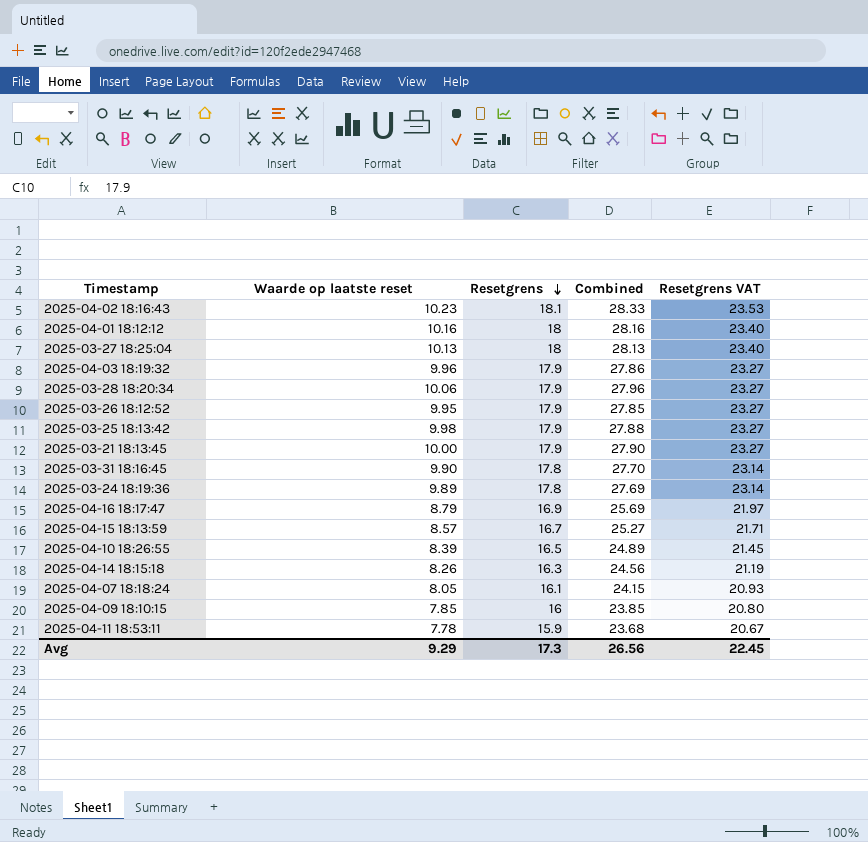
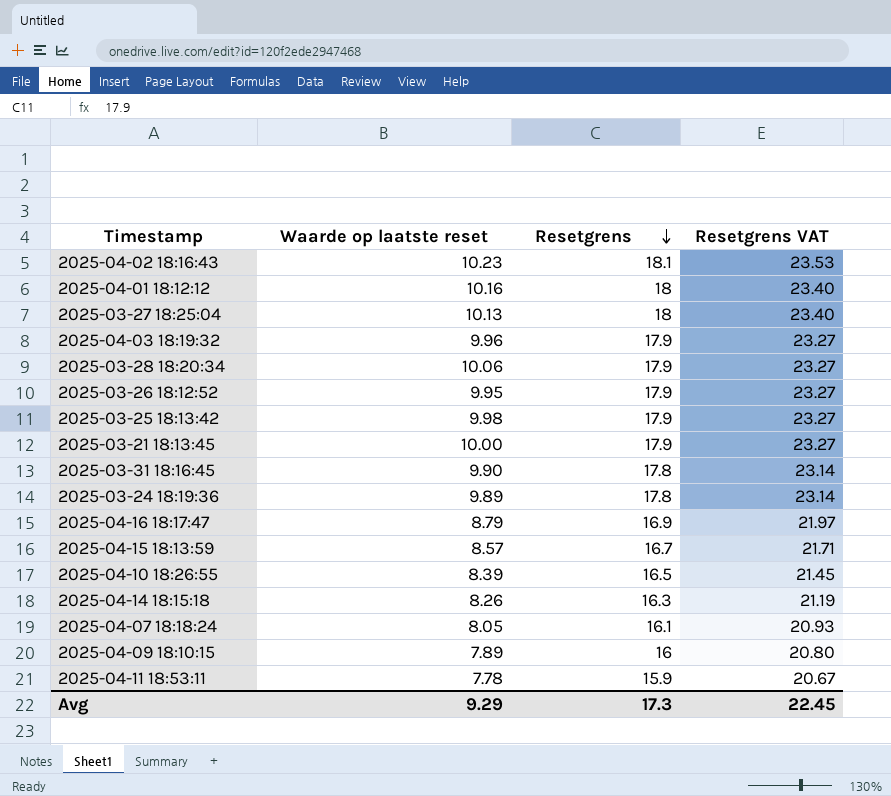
column Combined | formula: [Waarde op laatste reset] + [Resetgrens] -> none
2025-04-09 18:10:15 | Waarde op laatste reset: 7.85 -> 7.89

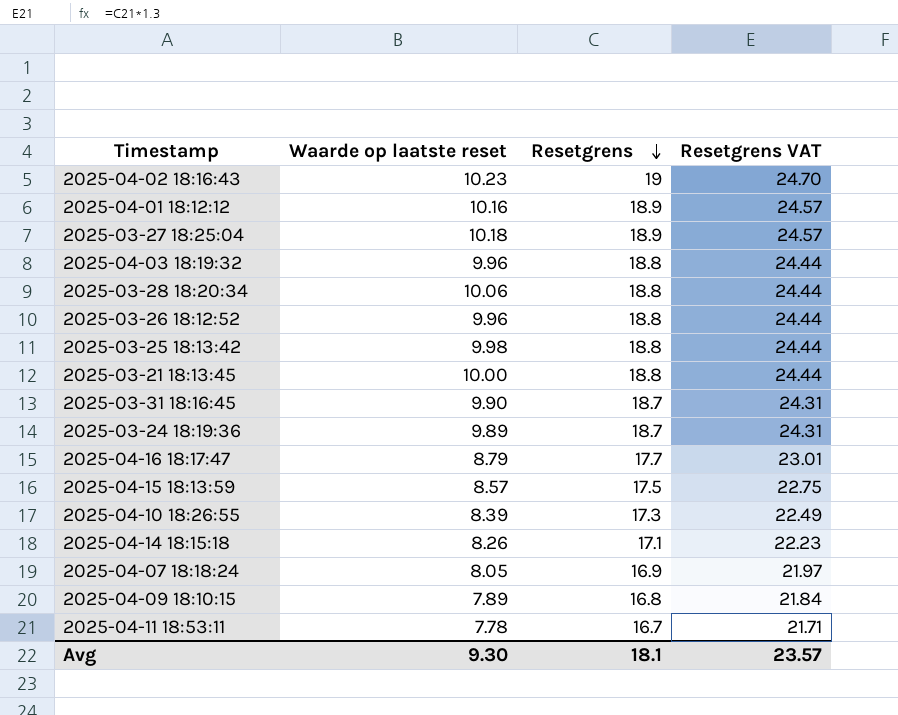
2025-04-02 18:16:43 | Resetgrens: 18.1 -> 19
2025-04-02 18:16:43 | Resetgrens VAT: 23.53 -> 24.70
2025-04-01 18:12:12 | Resetgrens: 18 -> 18.9
2025-04-01 18:12:12 | Resetgrens VAT: 23.40 -> 24.57
2025-03-27 18:25:04 | Waarde op laatste reset: 10.13 -> 10.18
2025-03-27 18:25:04 | Resetgrens: 18 -> 18.9
2025-03-27 18:25:04 | Resetgrens VAT: 23.40 -> 24.57
2025-04-03 18:19:32 | Resetgrens: 17.9 -> 18.8
2025-04-03 18:19:32 | Resetgrens VAT: 23.27 -> 24.44
2025-03-28 18:20:34 | Resetgrens: 17.9 -> 18.8
2025-03-28 18:20:34 | Resetgrens VAT: 23.27 -> 24.44
2025-03-26 18:12:52 | Waarde op laatste reset: 9.95 -> 9.96
2025-03-26 18:12:52 | Resetgrens: 17.9 -> 18.8
2025-03-26 18:12:52 | Resetgrens VAT: 23.27 -> 24.44
2025-03-25 18:13:42 | Resetgrens: 17.9 -> 18.8
2025-03-25 18:13:42 | Resetgrens VAT: 23.27 -> 24.44
2025-03-21 18:13:45 | Resetgrens: 17.9 -> 18.8
2025-03-21 18:13:45 | Resetgrens VAT: 23.27 -> 24.44
2025-03-31 18:16:45 | Resetgrens: 17.8 -> 18.7
2025-03-31 18:16:45 | Resetgrens VAT: 23.14 -> 24.31
2025-03-24 18:19:36 | Resetgrens: 17.8 -> 18.7
2025-03-24 18:19:36 | Resetgrens VAT: 23.14 -> 24.31
2025-04-16 18:17:47 | Resetgrens: 16.9 -> 17.7
2025-04-16 18:17:47 | Resetgrens VAT: 21.97 -> 23.01
2025-04-15 18:13:59 | Resetgrens: 16.7 -> 17.5
2025-04-15 18:13:59 | Resetgrens VAT: 21.71 -> 22.75
2025-04-10 18:26:55 | Resetgrens: 16.5 -> 17.3
2025-04-10 18:26:55 | Resetgrens VAT: 21.45 -> 22.49
2025-04-14 18:15:18 | Resetgrens: 16.3 -> 17.1
2025-04-14 18:15:18 | Resetgrens VAT: 21.19 -> 22.23
2025-04-07 18:18:24 | Resetgrens: 16.1 -> 16.9
2025-04-07 18:18:24 | Resetgrens VAT: 20.93 -> 21.97
2025-04-09 18:10:15 | Resetgrens: 16 -> 16.8
2025-04-09 18:10:15 | Resetgrens VAT: 20.80 -> 21.84
2025-04-11 18:53:11 | Resetgrens: 15.9 -> 16.7
2025-04-11 18:53:11 | Resetgrens VAT: 20.67 -> 21.71
Avg | Waarde op laatste reset: 9.29 -> 9.30
Avg | Resetgrens: 17.3 -> 18.1
Avg | Resetgrens VAT: 22.45 -> 23.57

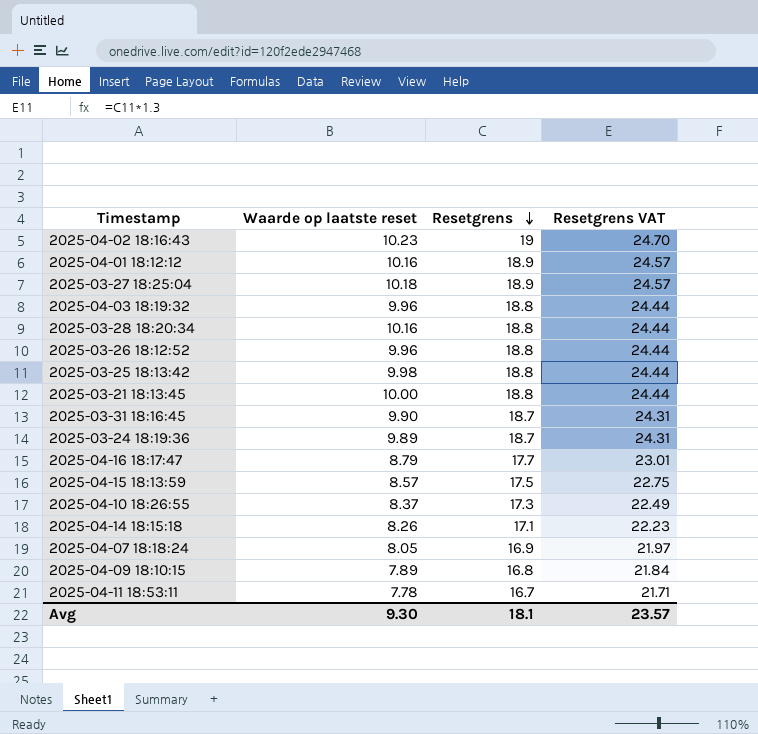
2025-03-28 18:20:34 | Waarde op laatste reset: 10.06 -> 10.16
2025-04-10 18:26:55 | Waarde op laatste reset: 8.39 -> 8.37

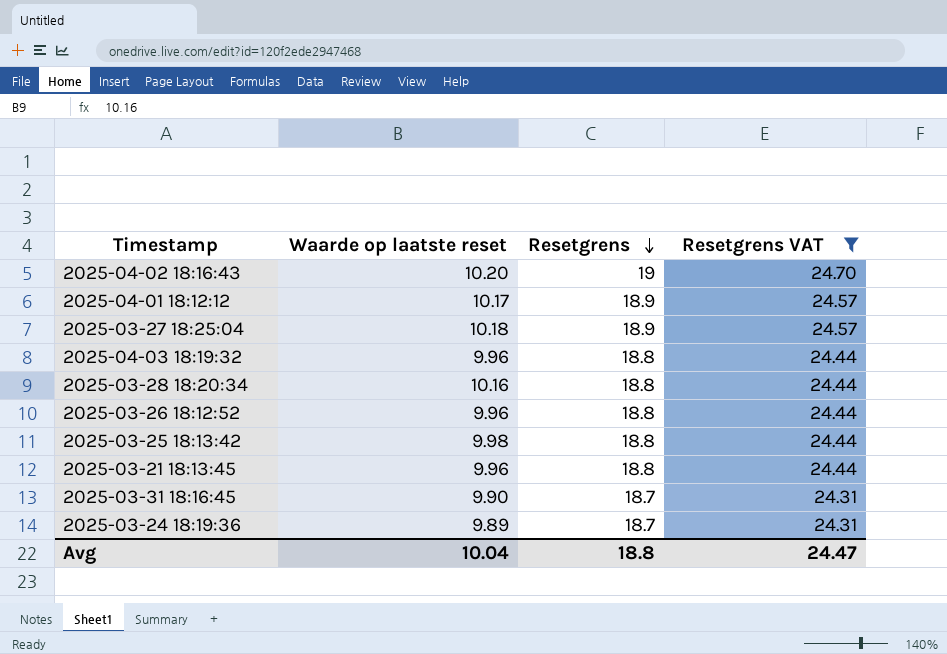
filter: none -> Resetgrens VAT >= 24.31
2025-04-02 18:16:43 | Waarde op laatste reset: 10.23 -> 10.20
2025-04-01 18:12:12 | Waarde op laatste reset: 10.16 -> 10.17
2025-03-21 18:13:45 | Waarde op laatste reset: 10.00 -> 9.96
Avg | Waarde op laatste reset: 9.30 -> 10.04
Avg | Resetgrens: 18.1 -> 18.8
Avg | Resetgrens VAT: 23.57 -> 24.47

